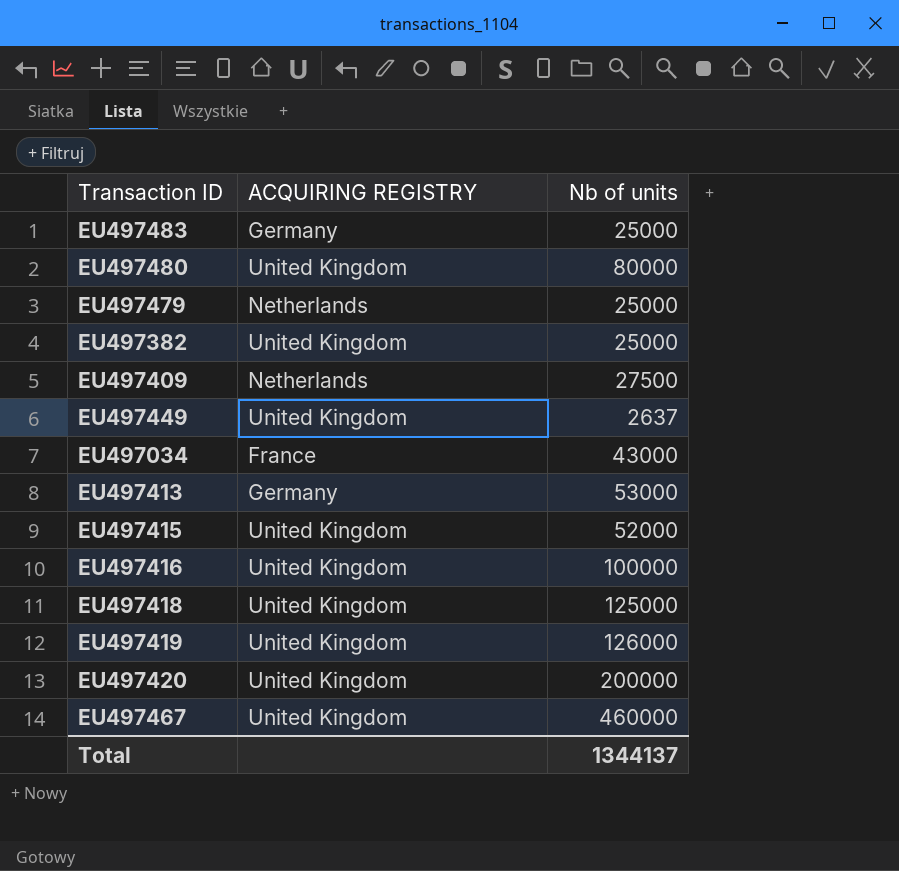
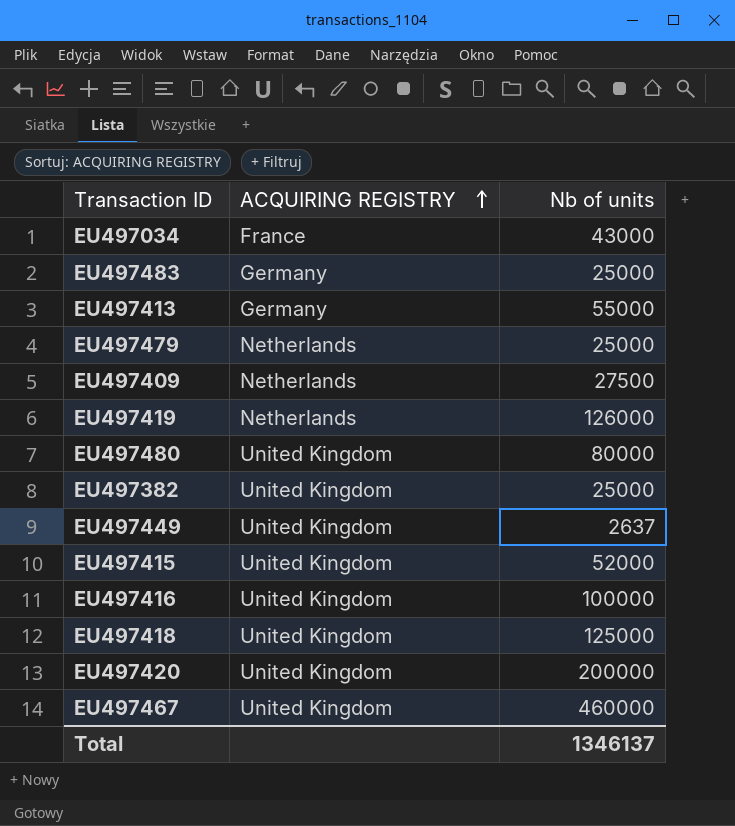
row order: none -> ACQUIRING REGISTRY ascending
EU497413 | Nb of units: 53000 -> 55000
EU497419 | ACQUIRING REGISTRY: United Kingdom -> Netherlands
Total | Nb of units: 1344137 -> 1346137

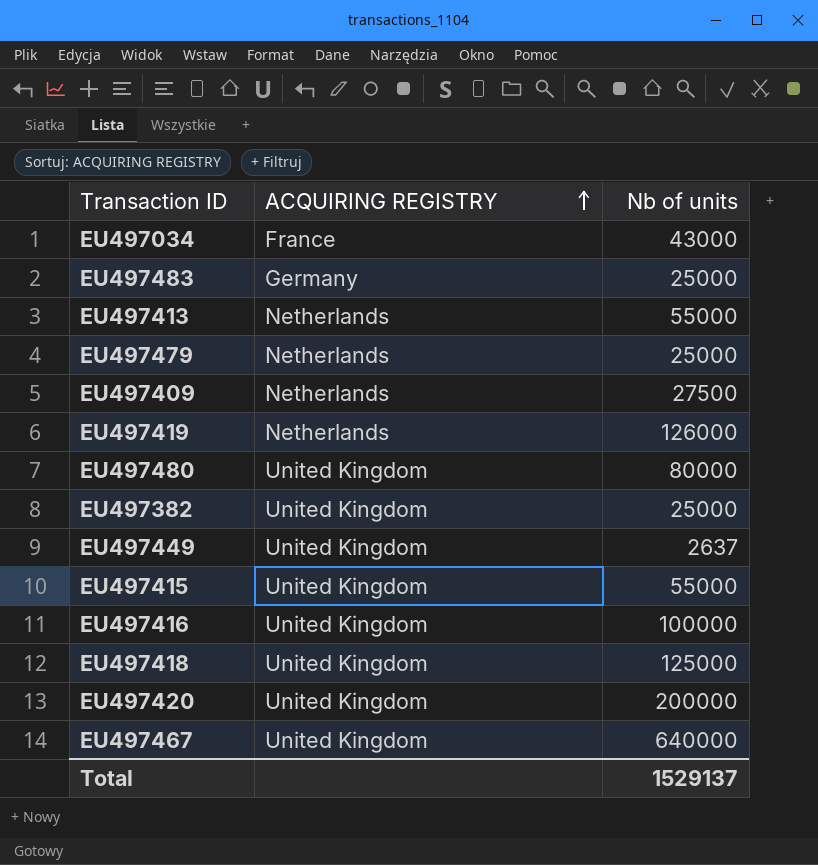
EU497413 | ACQUIRING REGISTRY: Germany -> Netherlands
EU497415 | Nb of units: 52000 -> 55000
EU497467 | Nb of units: 460000 -> 640000
Total | Nb of units: 1346137 -> 1529137

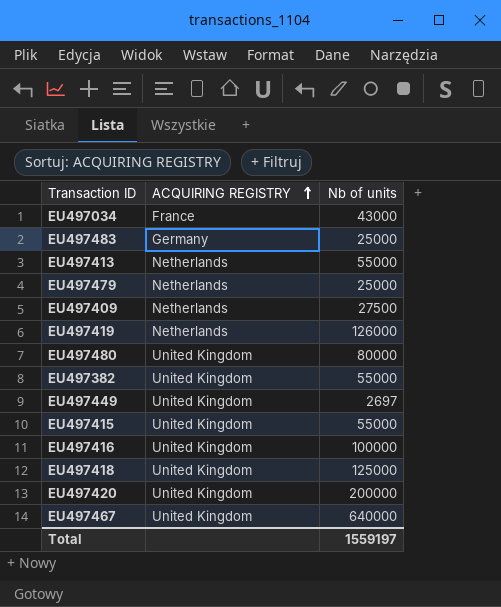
EU497382 | Nb of units: 25000 -> 55000
EU497449 | Nb of units: 2637 -> 2697
Total | Nb of units: 1529137 -> 1559197

